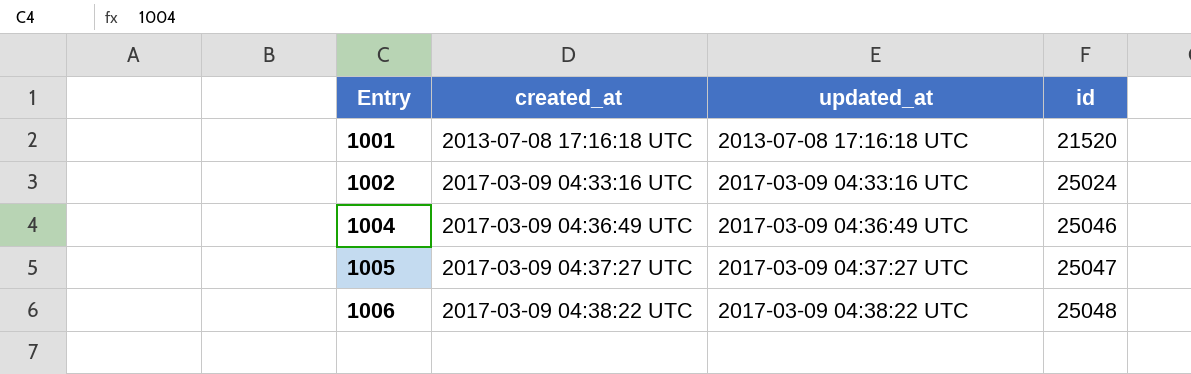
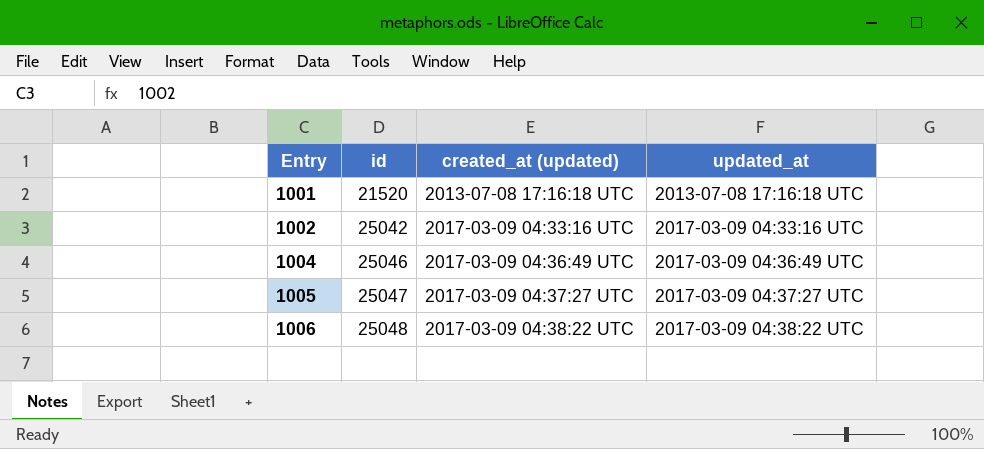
column id | position: 4 -> 2
column name: created_at -> created_at (updated)
1002 | id: 25024 -> 25042

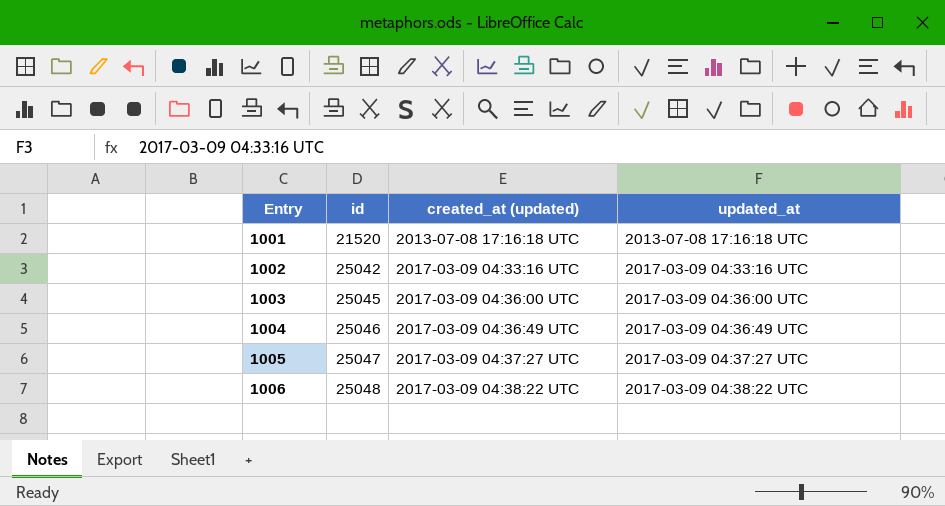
row 1003: none -> 25045 | 2017-03-09 04:36:00 UTC | 2017-03-09 04:36:00 UTC

